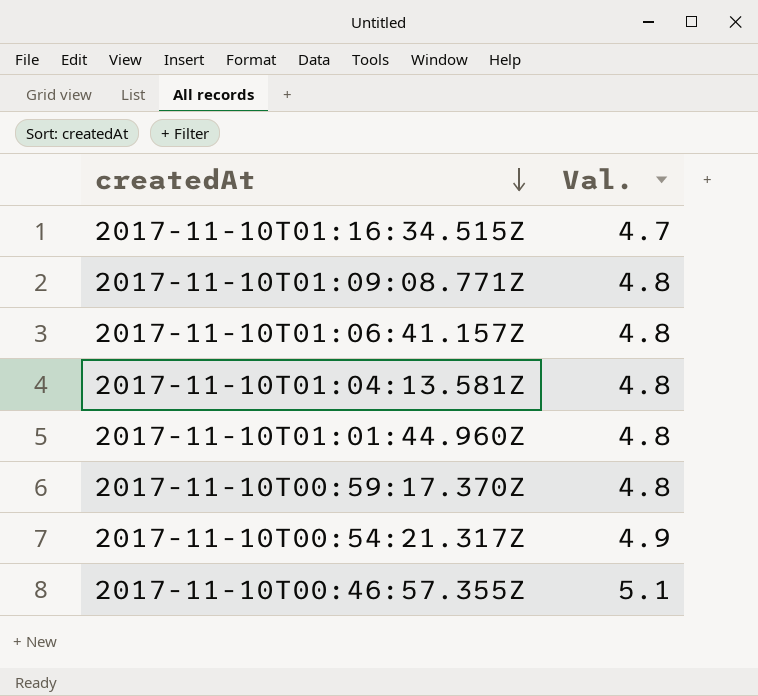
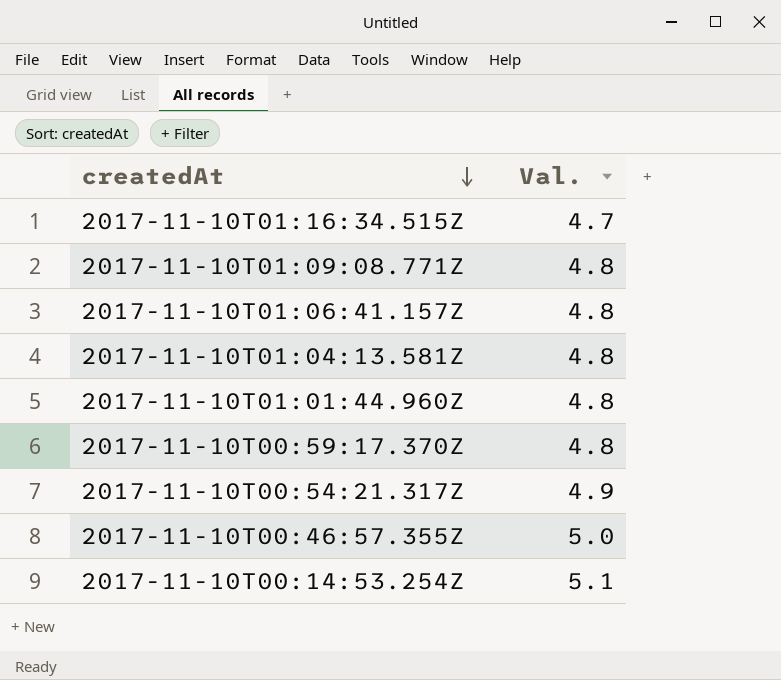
2017-11-10T00:46:57.355Z | Val.: 5.1 -> 5.0
row 2017-11-10T00:14:53.254Z: none -> 5.1

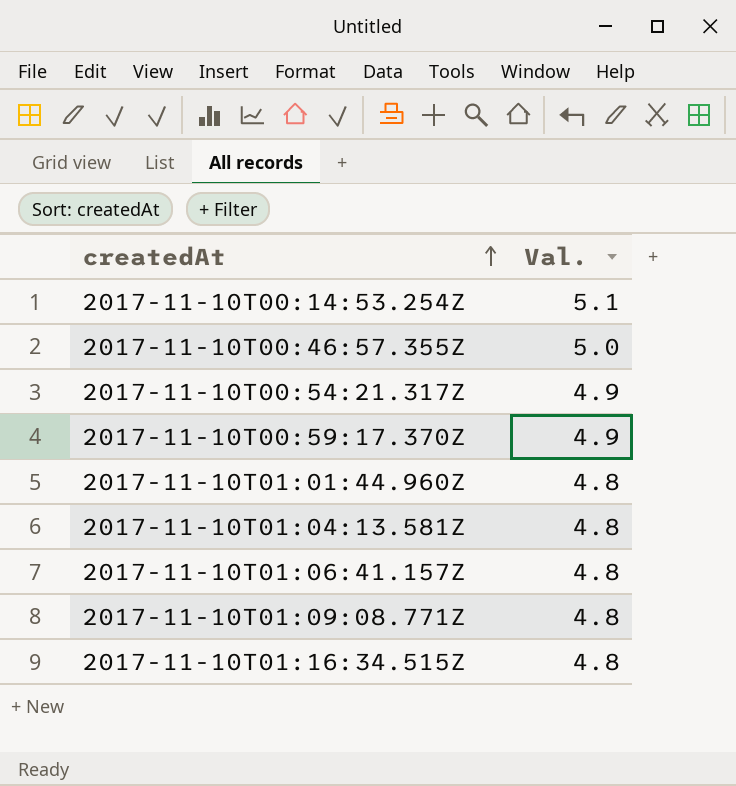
row order: createdAt descending -> createdAt ascending
2017-11-10T00:59:17.370Z | Val.: 4.8 -> 4.9
2017-11-10T01:16:34.515Z | Val.: 4.7 -> 4.8

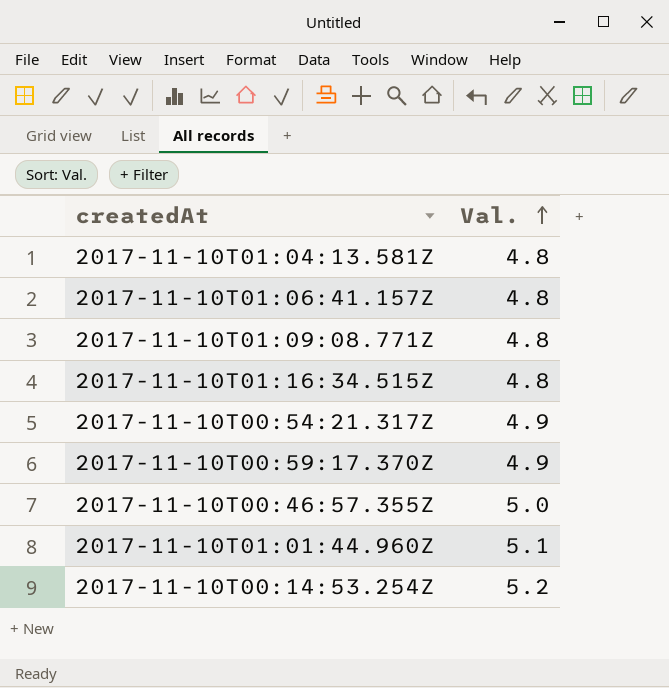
row order: createdAt ascending -> Val. ascending
2017-11-10T01:01:44.960Z | Val.: 4.8 -> 5.1
2017-11-10T00:14:53.254Z | Val.: 5.1 -> 5.2

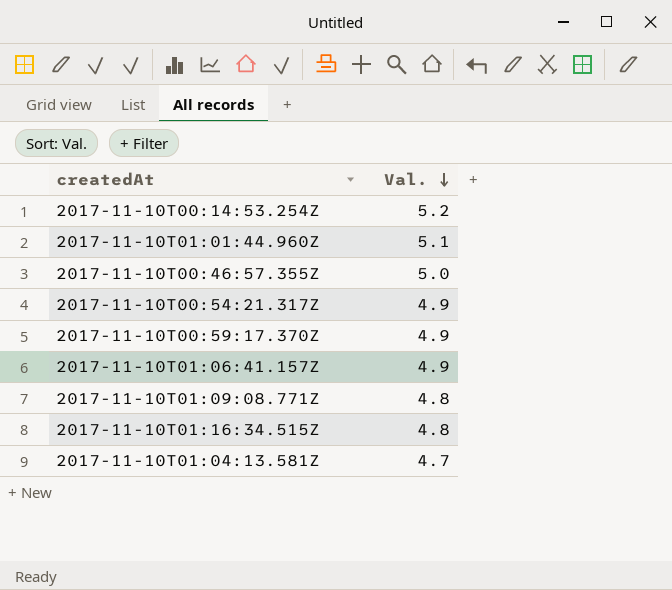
row order: Val. ascending -> Val. descending
2017-11-10T01:06:41.157Z | Val.: 4.8 -> 4.9
2017-11-10T01:04:13.581Z | Val.: 4.8 -> 4.7

